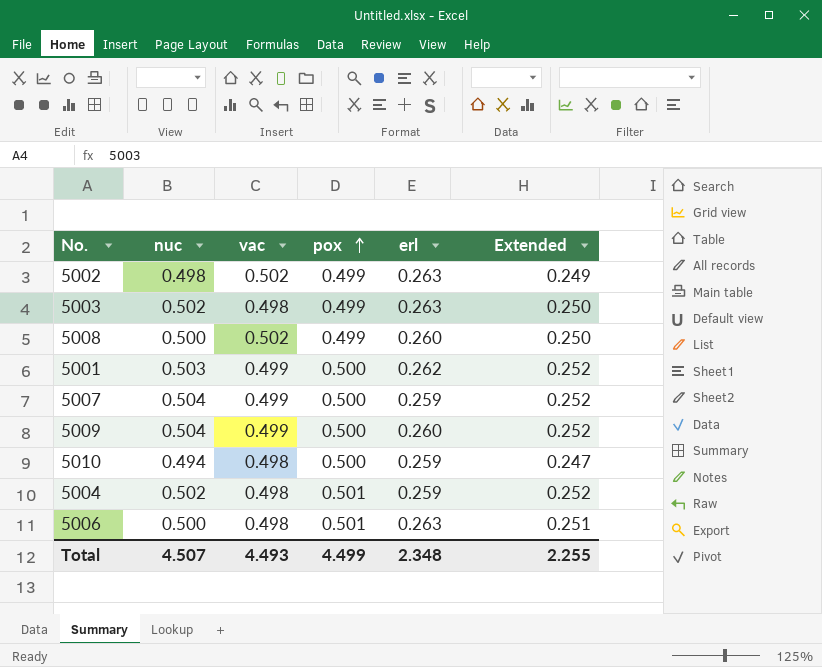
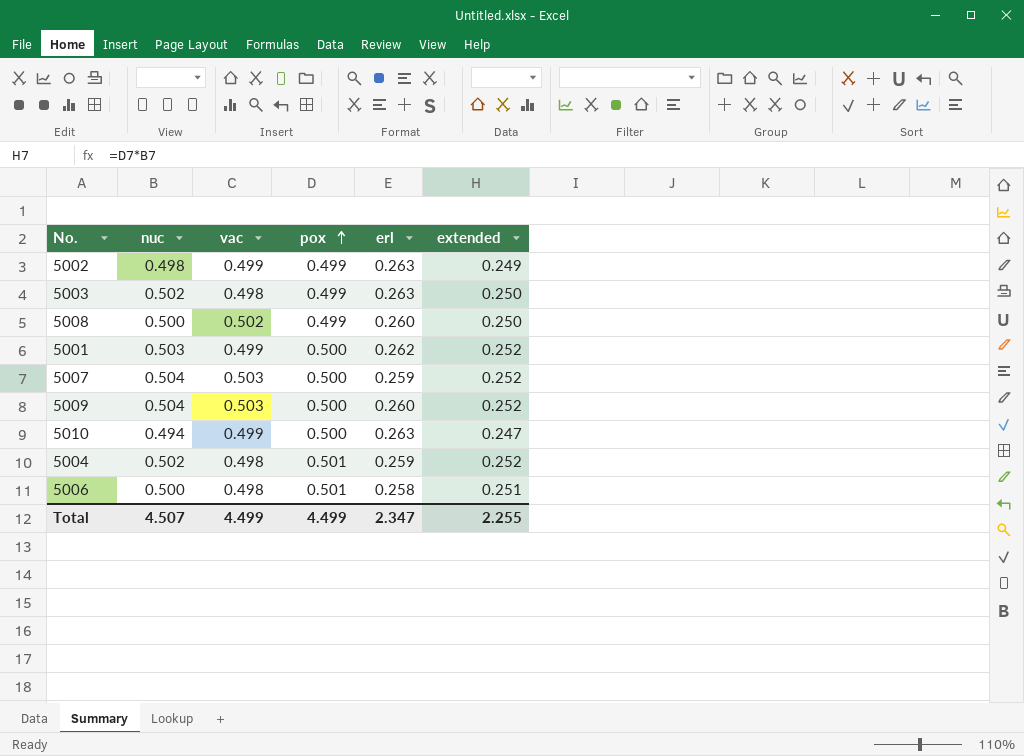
column name: Extended -> extended
5002 | vac: 0.502 -> 0.499
5007 | vac: 0.499 -> 0.503
5009 | vac: 0.499 -> 0.503
5010 | vac: 0.498 -> 0.499
5010 | erl: 0.259 -> 0.263
5006 | erl: 0.263 -> 0.258
Total | vac: 4.493 -> 4.499
Total | erl: 2.348 -> 2.347

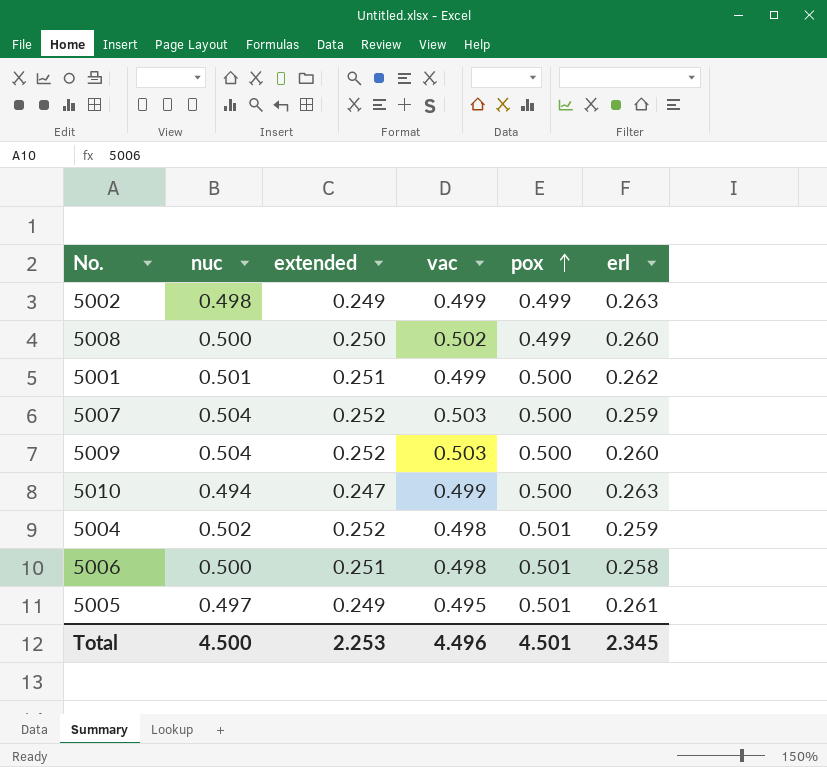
column extended | position: 6 -> 3
row 5003: 0.502 | 0.498 | 0.499 | 0.263 | 0.250 -> none
5001 | nuc: 0.503 -> 0.501
5001 | extended: 0.252 -> 0.251
row 5005: none -> 0.497 | 0.249 | 0.495 | 0.501 | 0.261
Total | nuc: 4.507 -> 4.500
Total | extended: 2.255 -> 2.253
Total | vac: 4.499 -> 4.496
Total | pox: 4.499 -> 4.501
Total | erl: 2.347 -> 2.345

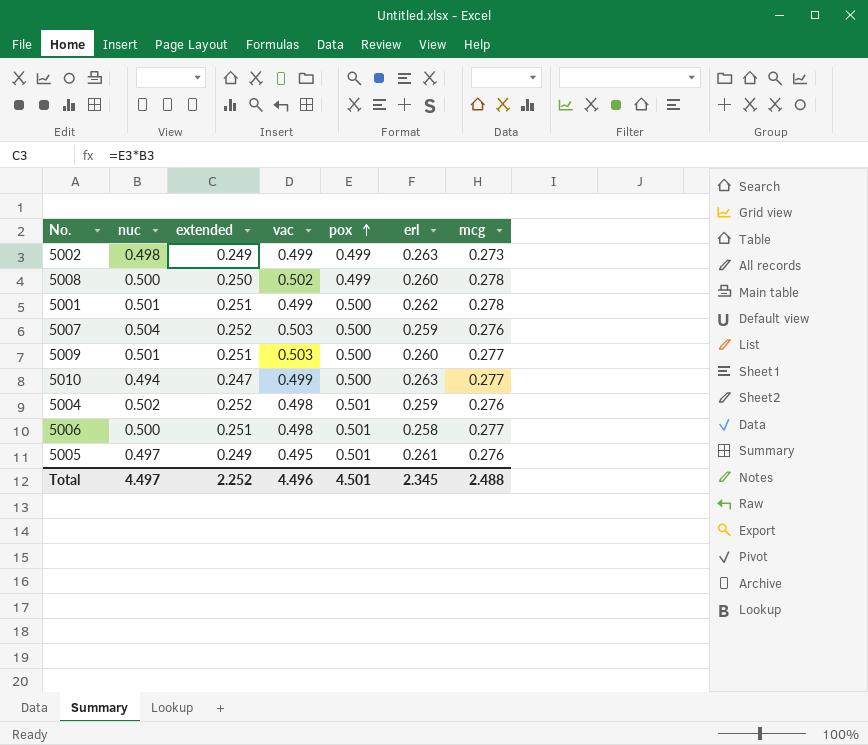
column mcg | position: none -> 7
5009 | nuc: 0.504 -> 0.501
5009 | extended: 0.252 -> 0.251
Total | nuc: 4.500 -> 4.497
Total | extended: 2.253 -> 2.252

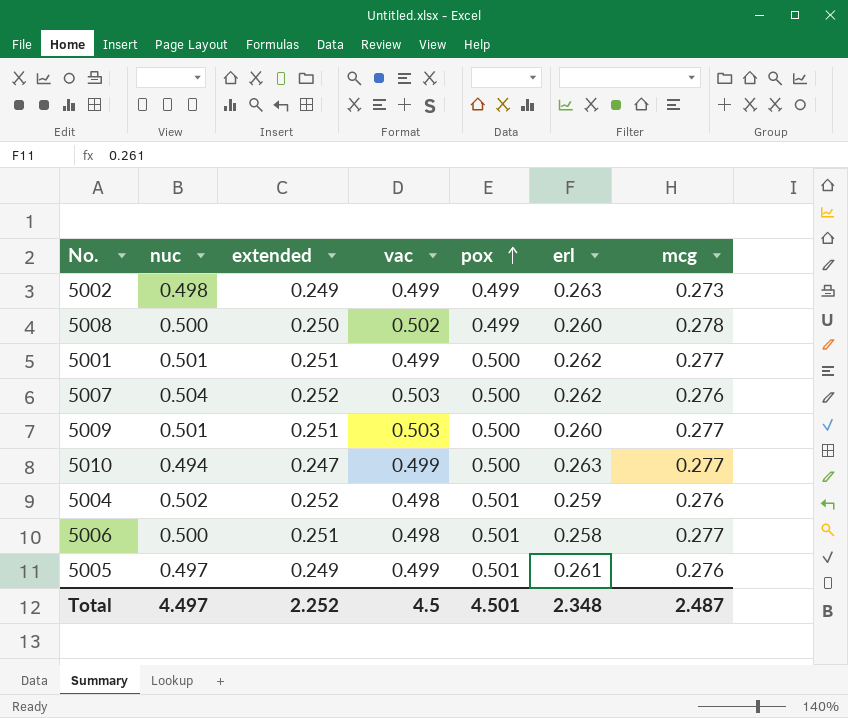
5001 | mcg: 0.278 -> 0.277
5007 | erl: 0.259 -> 0.262
5005 | vac: 0.495 -> 0.499
Total | vac: 4.496 -> 4.5
Total | erl: 2.345 -> 2.348
Total | mcg: 2.488 -> 2.487

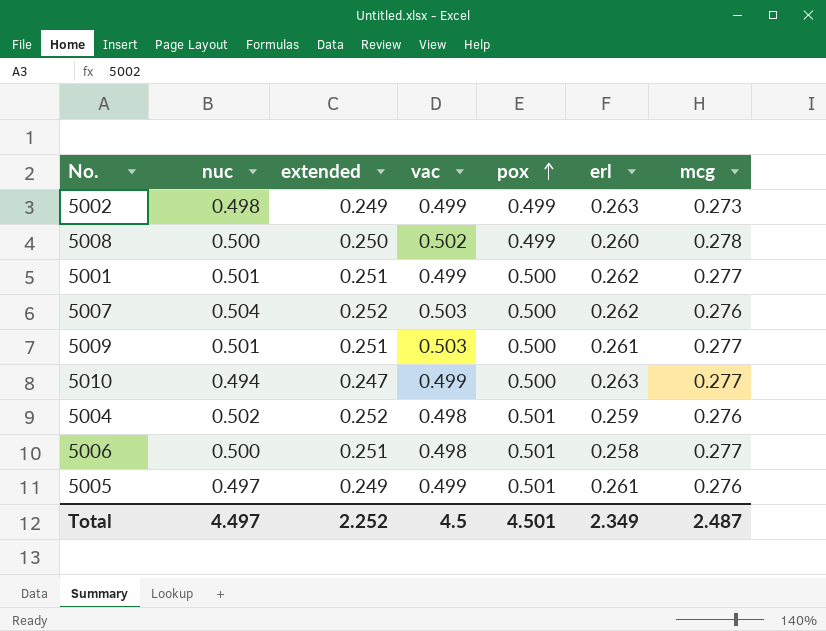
5009 | erl: 0.260 -> 0.261
Total | erl: 2.348 -> 2.349

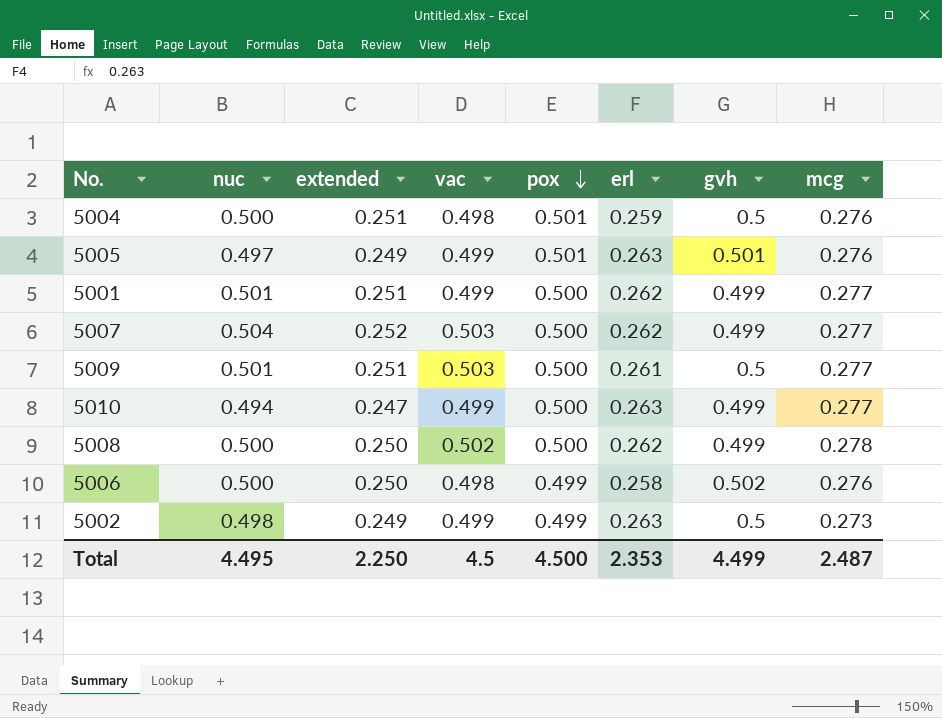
row order: pox ascending -> pox descending
column gvh | position: none -> 7
5004 | nuc: 0.502 -> 0.500
5004 | extended: 0.252 -> 0.251
5005 | erl: 0.261 -> 0.263
5007 | mcg: 0.276 -> 0.277
5008 | pox: 0.499 -> 0.500
5008 | erl: 0.260 -> 0.262
5006 | extended: 0.251 -> 0.250
5006 | pox: 0.501 -> 0.499
5006 | mcg: 0.277 -> 0.276
Total | nuc: 4.497 -> 4.495
Total | extended: 2.252 -> 2.250
Total | pox: 4.501 -> 4.500
Total | erl: 2.349 -> 2.353

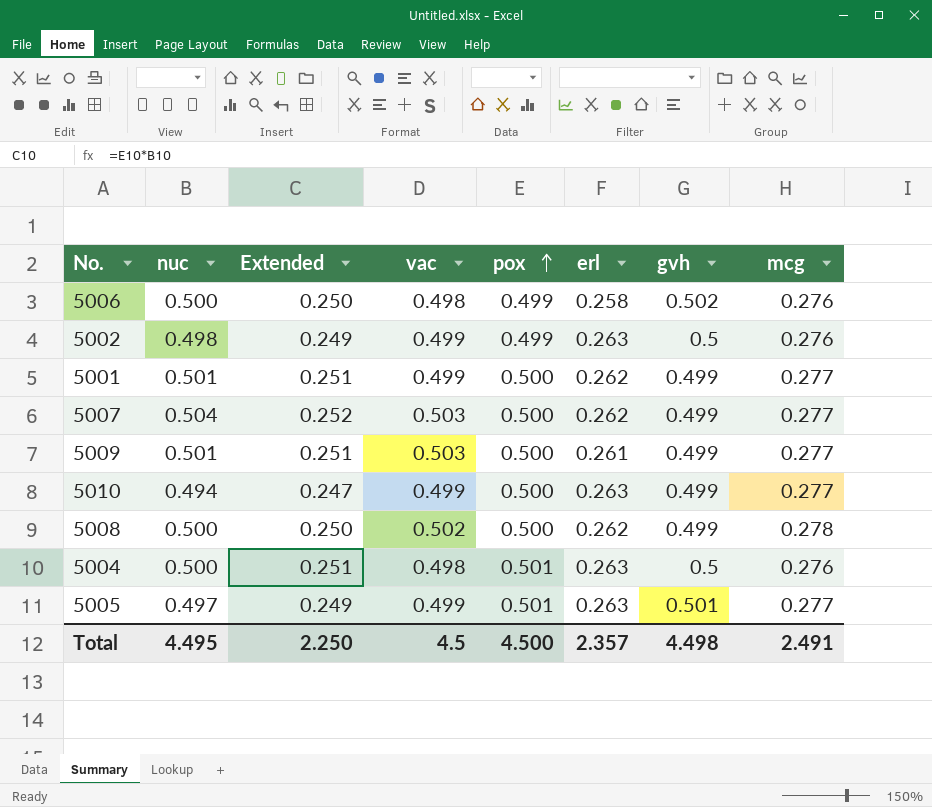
row order: pox descending -> pox ascending
column name: extended -> Extended
5002 | mcg: 0.273 -> 0.276
5009 | gvh: 0.5 -> 0.499
5004 | erl: 0.259 -> 0.263
5005 | mcg: 0.276 -> 0.277
Total | erl: 2.353 -> 2.357
Total | gvh: 4.499 -> 4.498
Total | mcg: 2.487 -> 2.491

